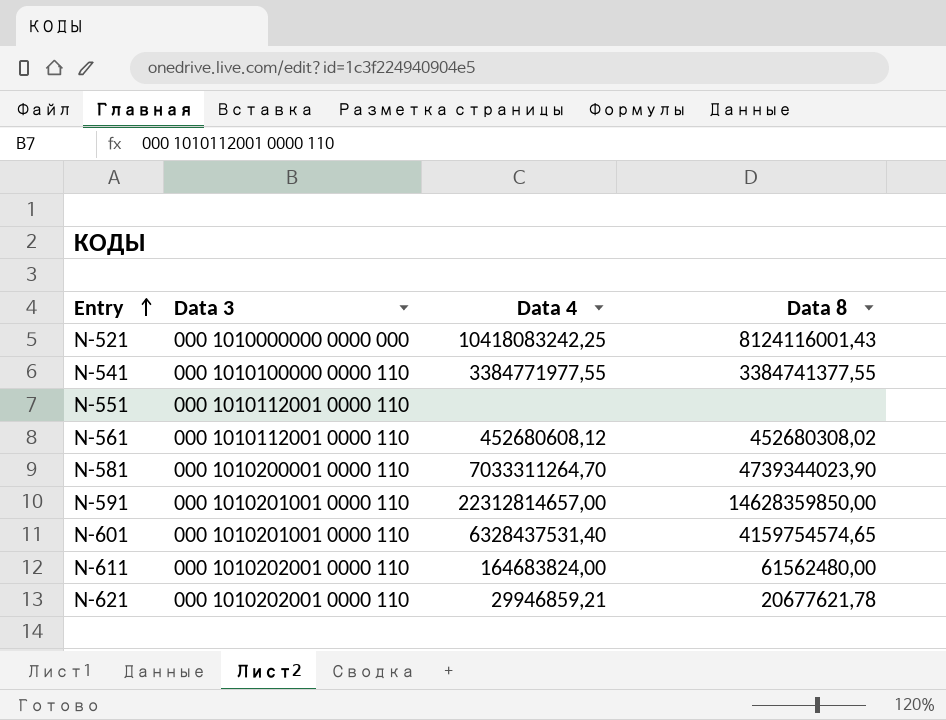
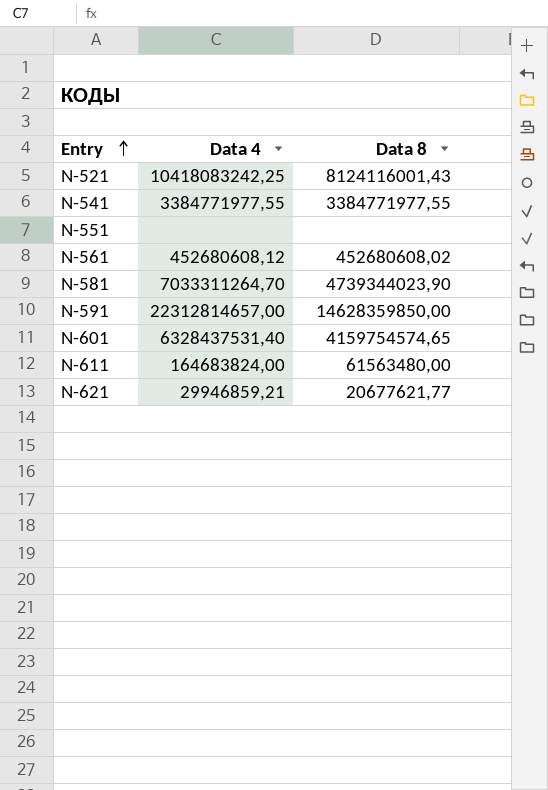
column Data 3 | position: 2 -> none
N-541 | Data 8: 3384741377,55 -> 3384771977,55
N-561 | Data 8: 452680308,02 -> 452680608,02
N-611 | Data 8: 61562480,00 -> 61563480,00
N-621 | Data 8: 20677621,78 -> 20677621,77

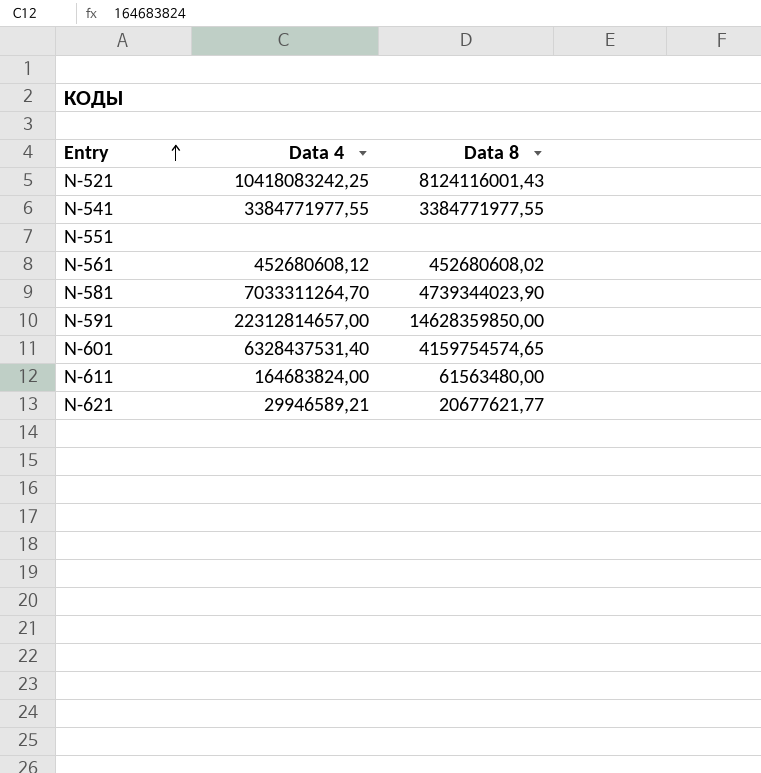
N-621 | Data 4: 29946859,21 -> 29946589,21

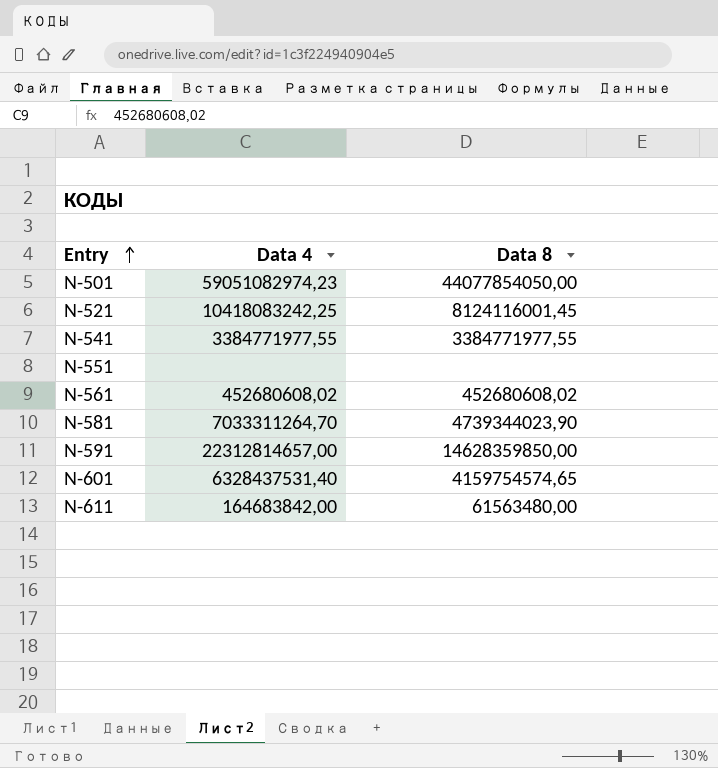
row N-621: 29946589,21 | 20677621,77 -> none
row N-501: none -> 59051082974,23 | 44077854050,00
N-521 | Data 8: 8124116001,43 -> 8124116001,45
N-561 | Data 4: 452680608,12 -> 452680608,02
N-611 | Data 4: 164683824,00 -> 164683842,00

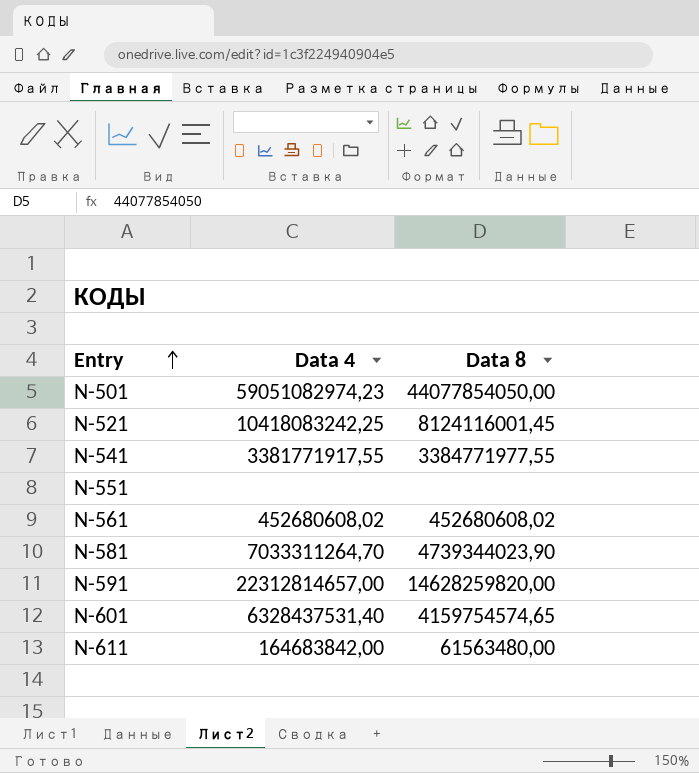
N-541 | Data 4: 3384771977,55 -> 3381771917,55
N-591 | Data 8: 14628359850,00 -> 14628259820,00

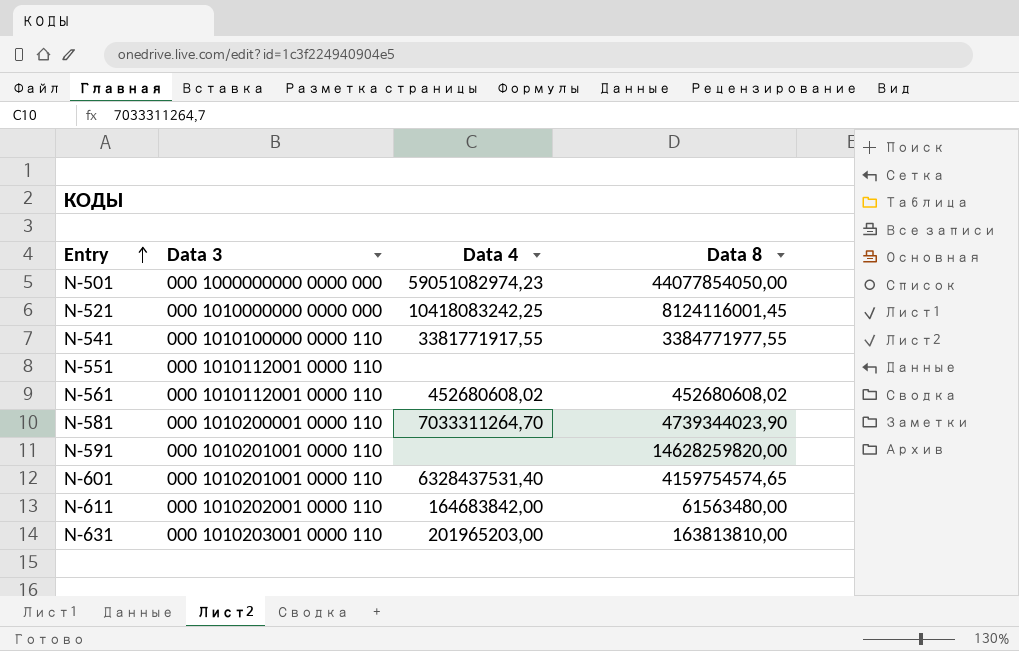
column Data 3 | position: none -> 2
N-591 | Data 4: 22312814657,00 -> none
row N-631: none -> 000 1010203001 0000 110 | 201965203,00 | 163813810,00

